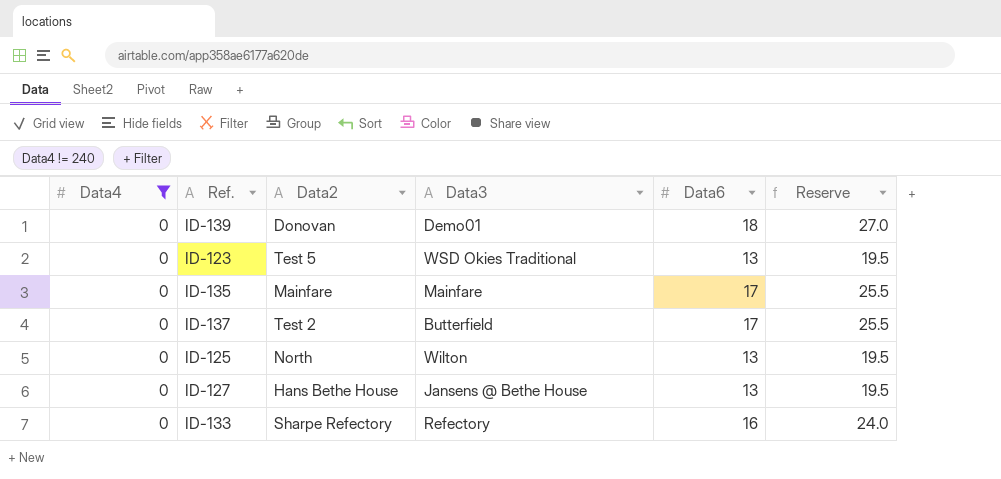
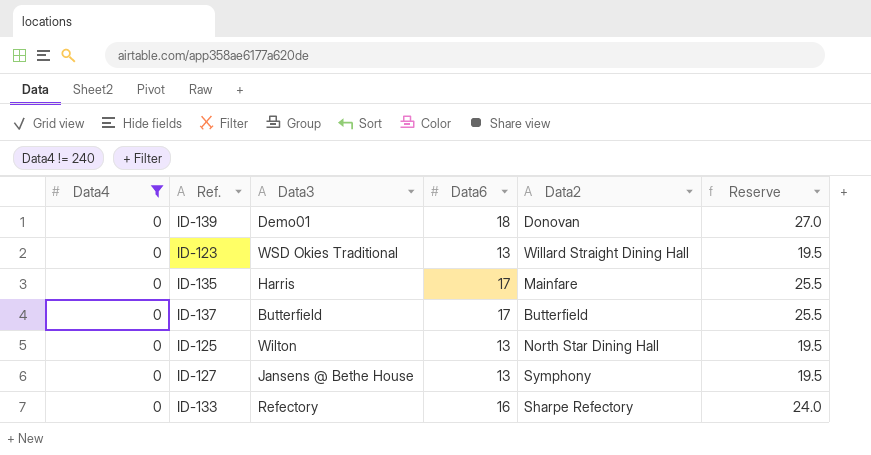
column Data2 | position: 3 -> 5
ID-123 | Data2: Test 5 -> Willard Straight Dining Hall
ID-135 | Data3: Mainfare -> Harris
ID-137 | Data2: Test 2 -> Butterfield
ID-125 | Data2: North -> North Star Dining Hall
ID-127 | Data2: Hans Bethe House -> Symphony

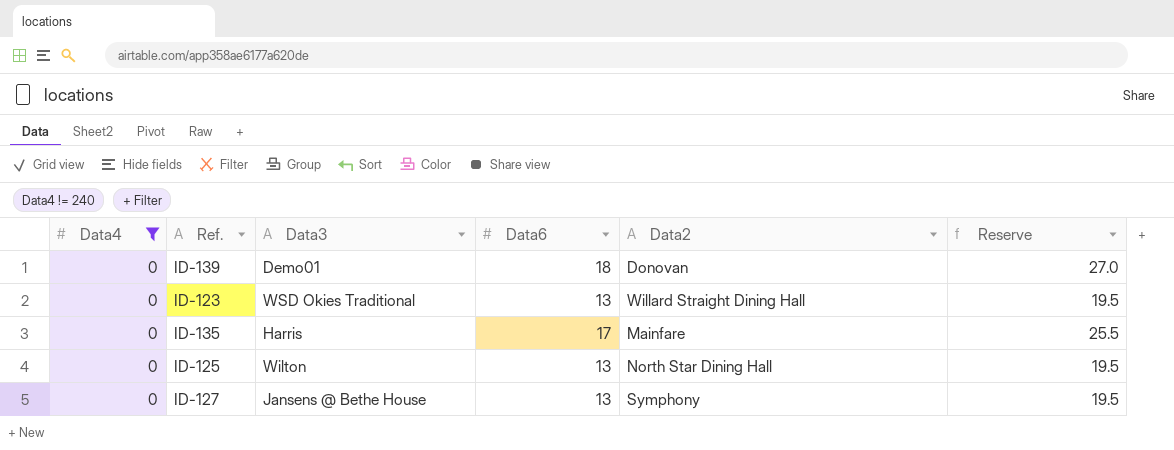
row ID-137: 0 | Butterfield | 17 | Butterfield | 25.5 -> none
row ID-133: 0 | Refectory | 16 | Sharpe Refectory | 24.0 -> none

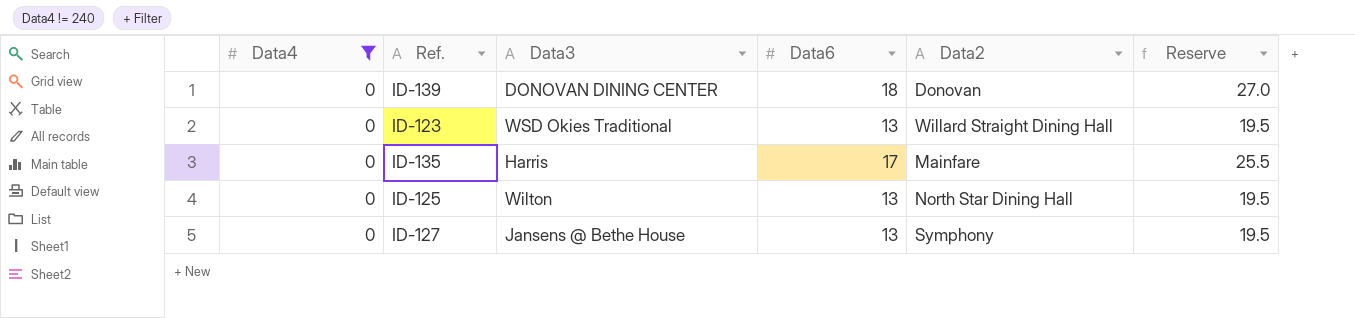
ID-139 | Data3: Demo01 -> DONOVAN DINING CENTER

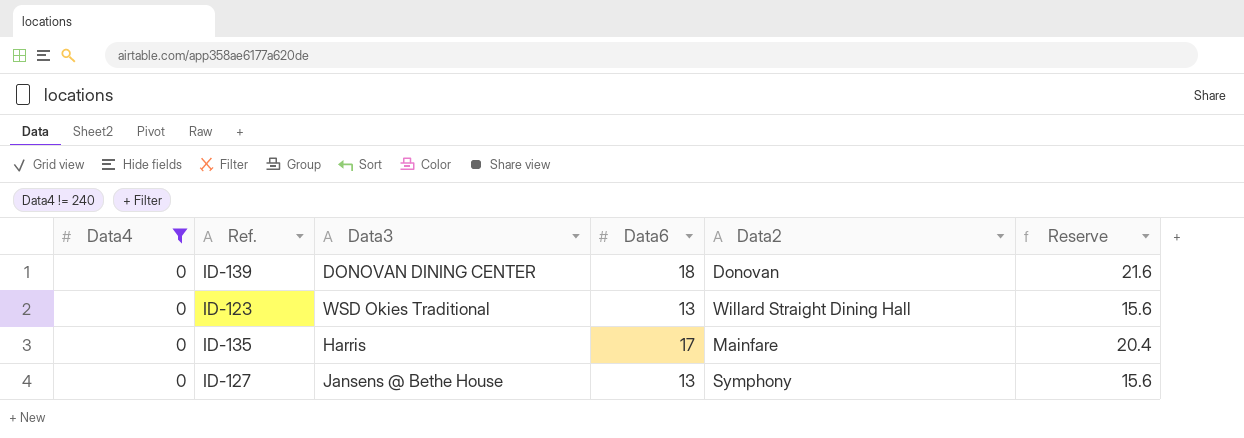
column Reserve | formula: [Data6] * 1.5 -> [Data6] * 1.2
row ID-125: 0 | Wilton | 13 | North Star Dining Hall | 19.5 -> none

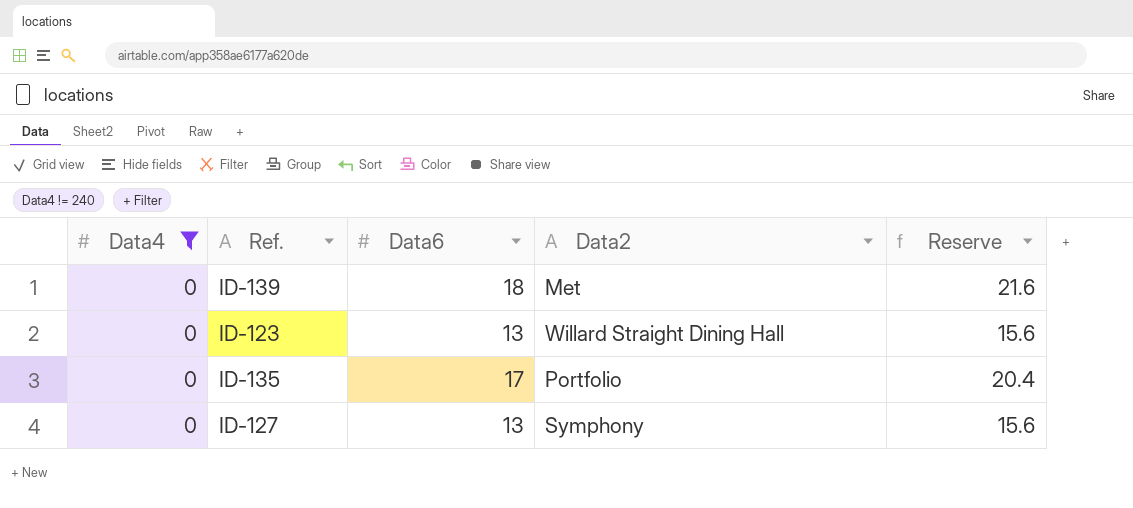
column Data3 | position: 3 -> none
ID-139 | Data2: Donovan -> Met
ID-135 | Data2: Mainfare -> Portfolio

